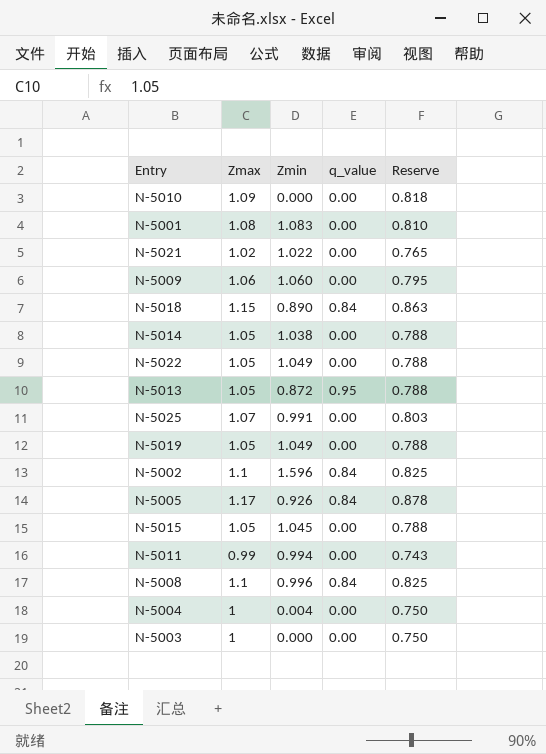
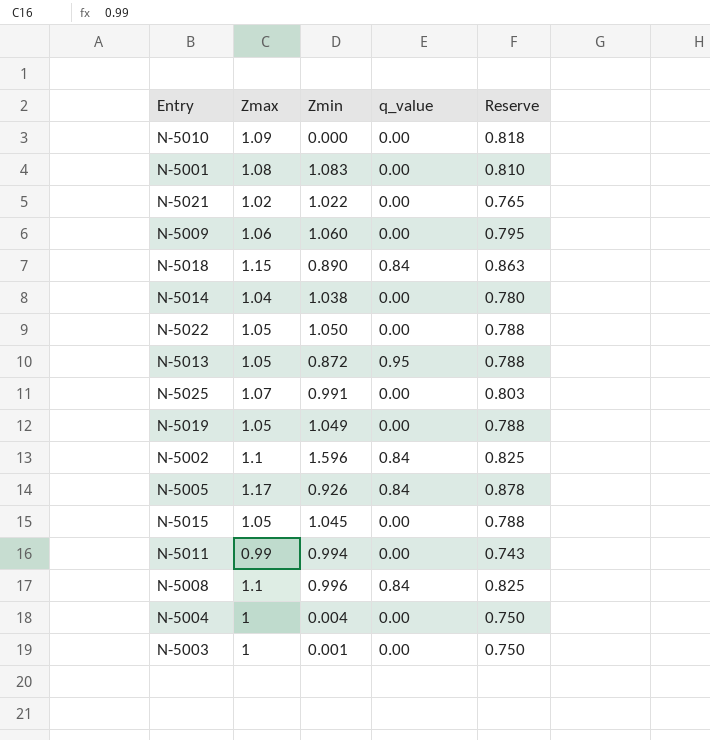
N-5014 | Zmax: 1.05 -> 1.04
N-5014 | Reserve: 0.788 -> 0.780
N-5022 | Zmin: 1.049 -> 1.050
N-5003 | Zmin: 0.000 -> 0.001

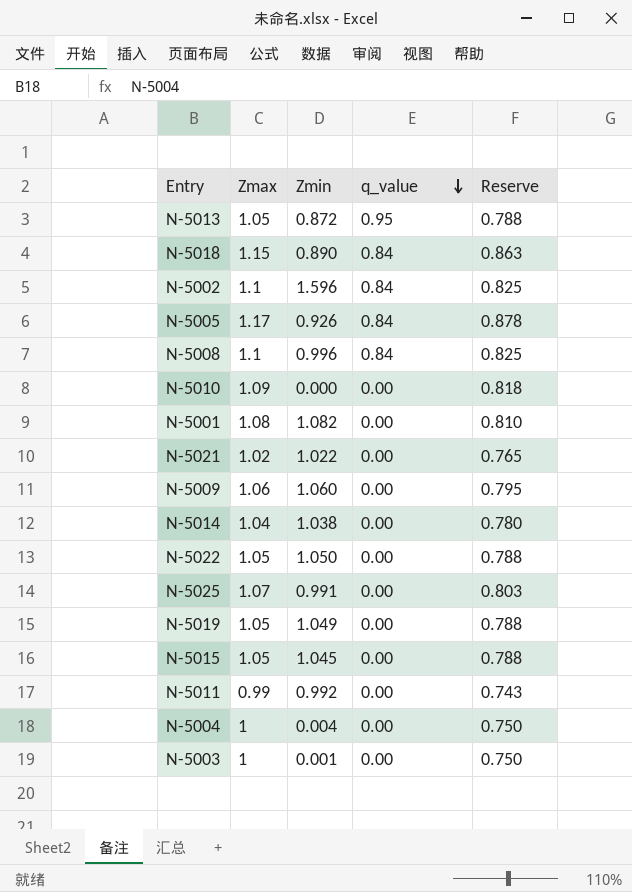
row order: none -> q_value descending
N-5001 | Zmin: 1.083 -> 1.082
N-5011 | Zmin: 0.994 -> 0.992

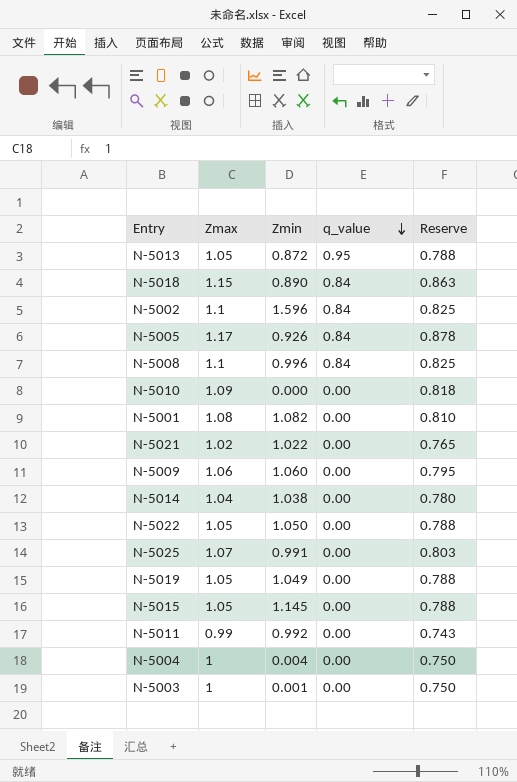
N-5015 | Zmin: 1.045 -> 1.145

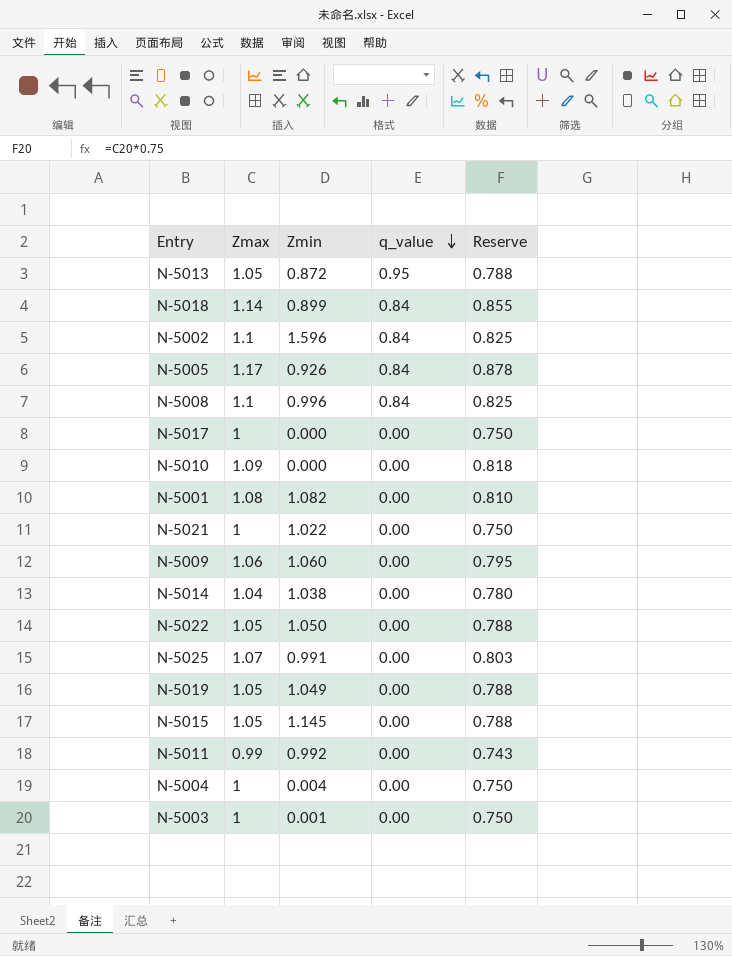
N-5018 | Zmax: 1.15 -> 1.14
N-5018 | Zmin: 0.890 -> 0.899
N-5018 | Reserve: 0.863 -> 0.855
row N-5017: none -> 1 | 0.000 | 0.00 | 0.750
N-5021 | Zmax: 1.02 -> 1
N-5021 | Reserve: 0.765 -> 0.750

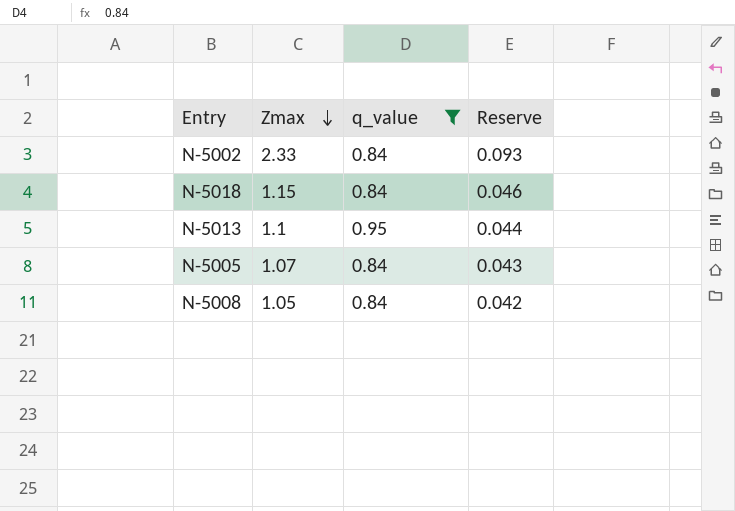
filter: none -> q_value != 0.00
row order: q_value descending -> Zmax descending
column Zmin | position: 3 -> none
column Reserve | formula: [Zmax] * 0.75 -> [Zmax] * 0.04
N-5002 | Zmax: 1.1 -> 2.33
N-5018 | Zmax: 1.14 -> 1.15
N-5013 | Zmax: 1.05 -> 1.1
N-5005 | Zmax: 1.17 -> 1.07
N-5008 | Zmax: 1.1 -> 1.05

